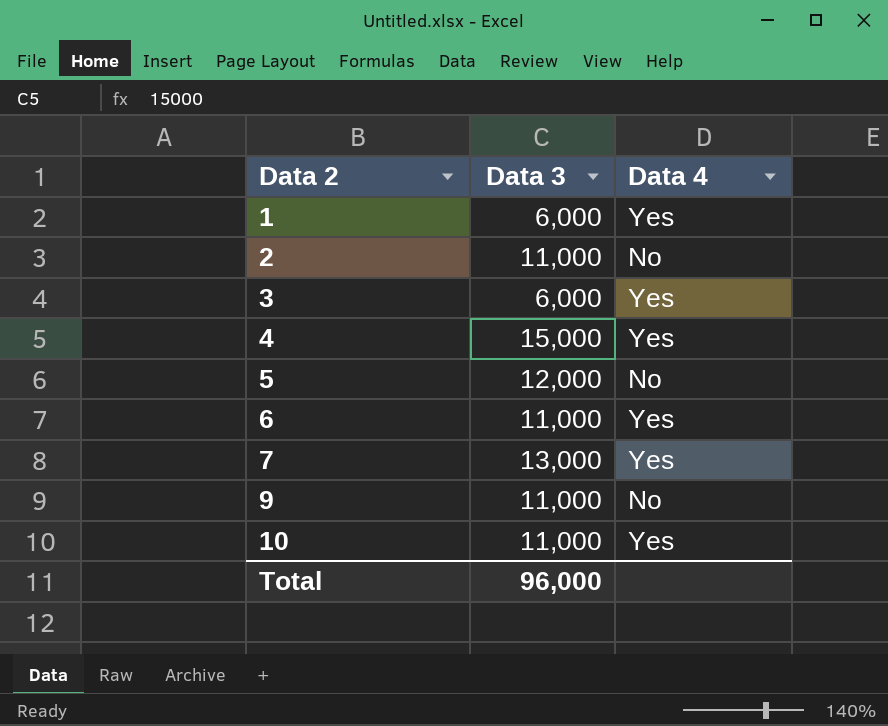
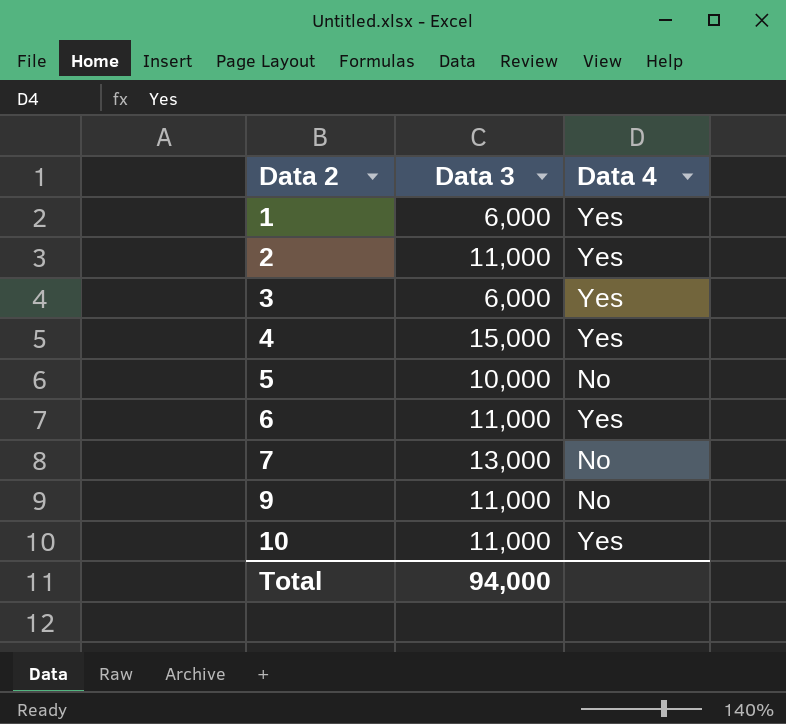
2 | Data 4: No -> Yes
5 | Data 3: 12,000 -> 10,000
7 | Data 4: Yes -> No
Total | Data 3: 96,000 -> 94,000

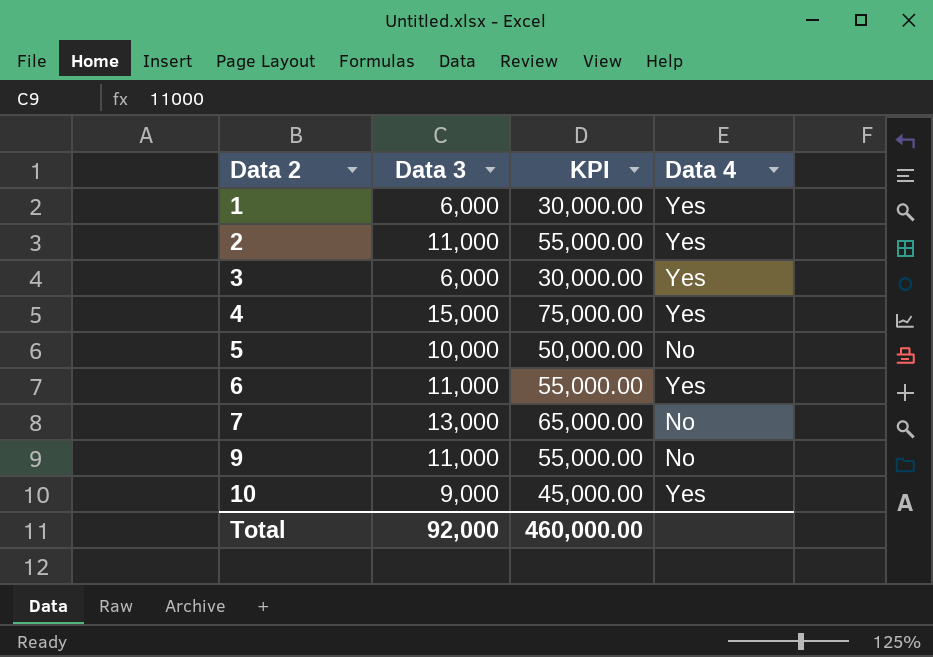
column KPI | formula: none -> [Data 3] * 5
10 | Data 3: 11,000 -> 9,000
Total | Data 3: 94,000 -> 92,000

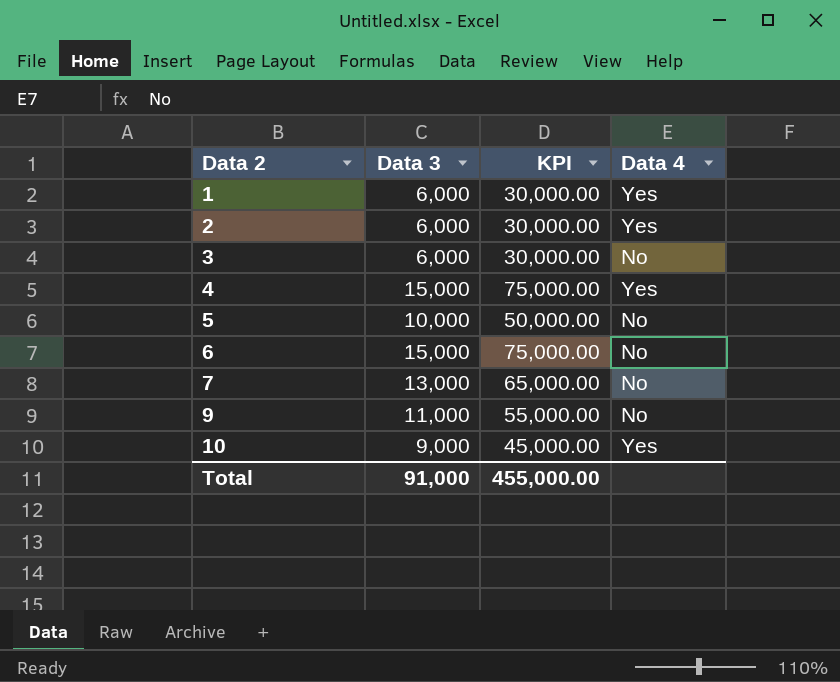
2 | Data 3: 11,000 -> 6,000
2 | KPI: 55,000.00 -> 30,000.00
3 | Data 4: Yes -> No
6 | Data 3: 11,000 -> 15,000
6 | KPI: 55,000.00 -> 75,000.00
6 | Data 4: Yes -> No
Total | Data 3: 92,000 -> 91,000
Total | KPI: 460,000.00 -> 455,000.00

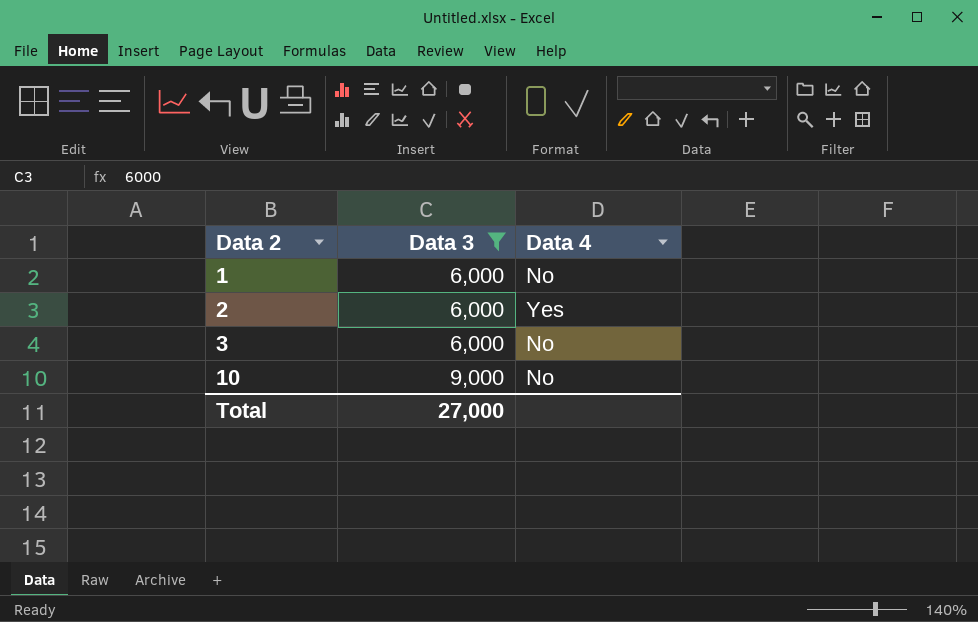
filter: none -> Data 3 <= 9,000
column KPI | formula: [Data 3] * 5 -> none
1 | Data 4: Yes -> No
10 | Data 4: Yes -> No
Total | Data 3: 91,000 -> 27,000

